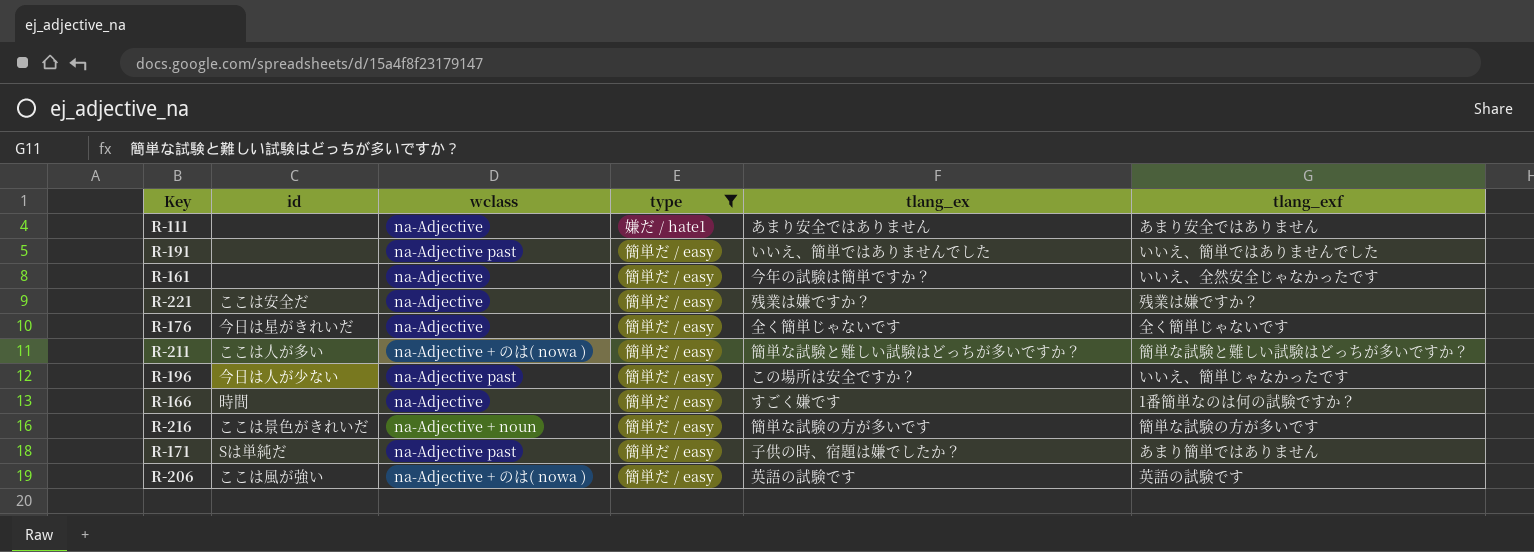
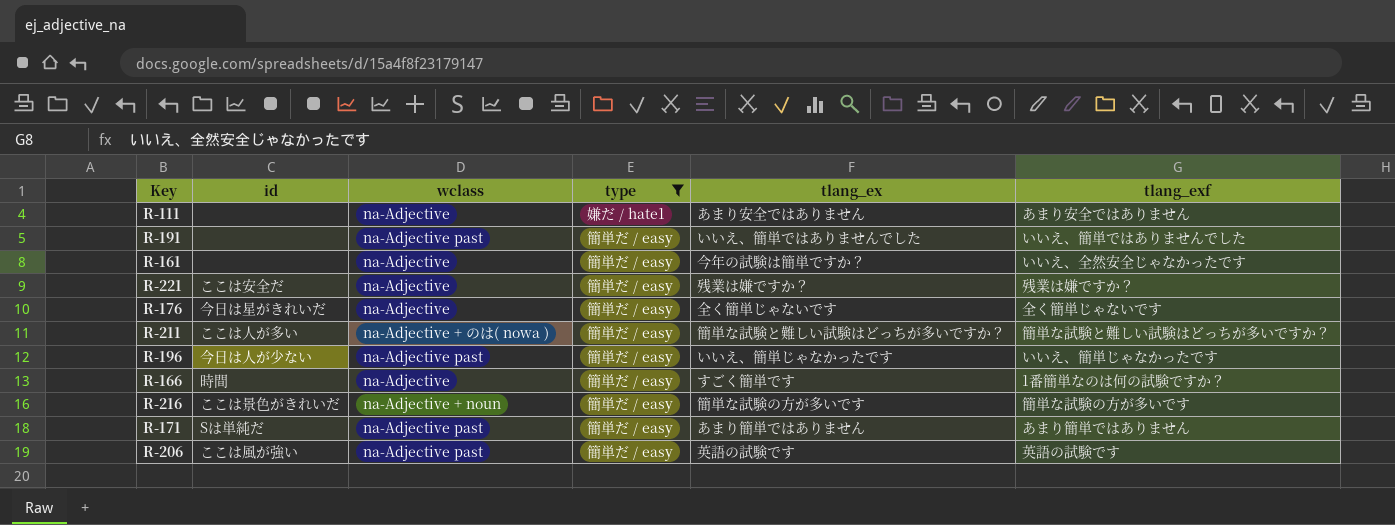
R-196 | tlang_ex: この場所は安全ですか？ -> いいえ、簡単じゃなかったです
R-166 | tlang_ex: すごく嫌です -> すごく簡単です
R-171 | tlang_ex: 子供の時、宿題は嫌でしたか？ -> あまり簡単ではありません
R-206 | wclass: na-Adjective + のは( nowa ) -> na-Adjective past

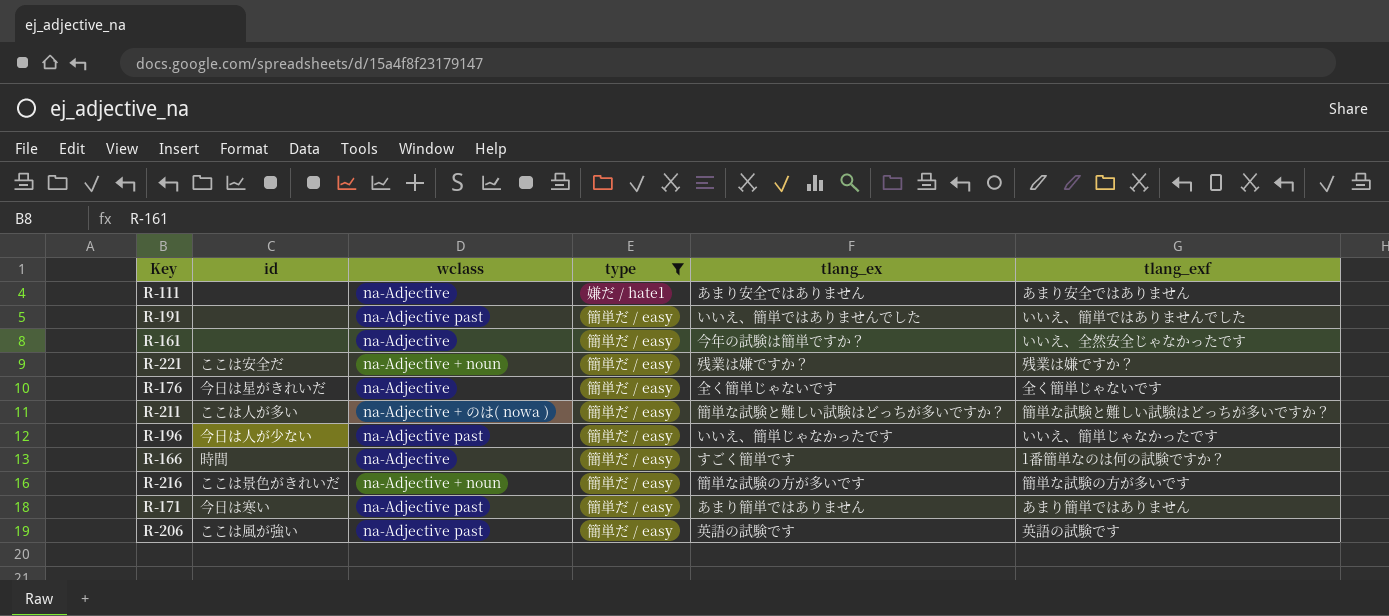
R-221 | wclass: na-Adjective -> na-Adjective + noun
R-171 | id: Sは単純だ -> 今日は寒い

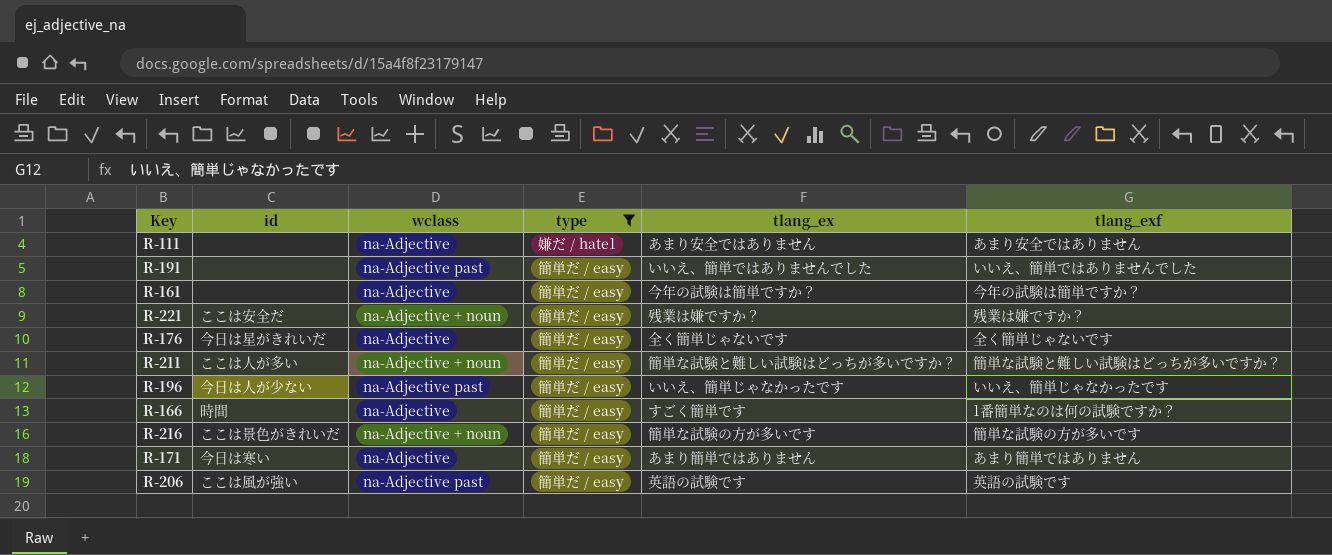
R-161 | tlang_exf: いいえ、全然安全じゃなかったです -> 今年の試験は簡単ですか？
R-211 | wclass: na-Adjective + のは( nowa ) -> na-Adjective + noun
R-171 | wclass: na-Adjective past -> na-Adjective

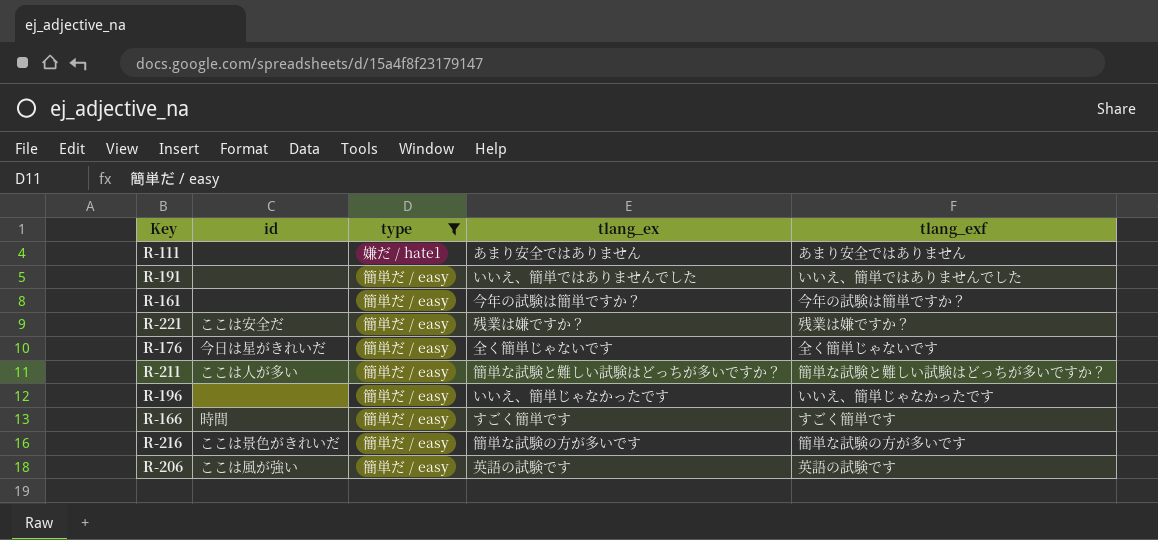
column wclass | position: 3 -> none
row R-171: 今日は寒い | na-Adjective | 簡単だ / easy | あまり簡単ではありません | あまり簡単ではありません -> none
R-196 | id: 今日は人が少ない -> none
R-166 | tlang_exf: 1番簡単なのは何の試験ですか？ -> すごく簡単です

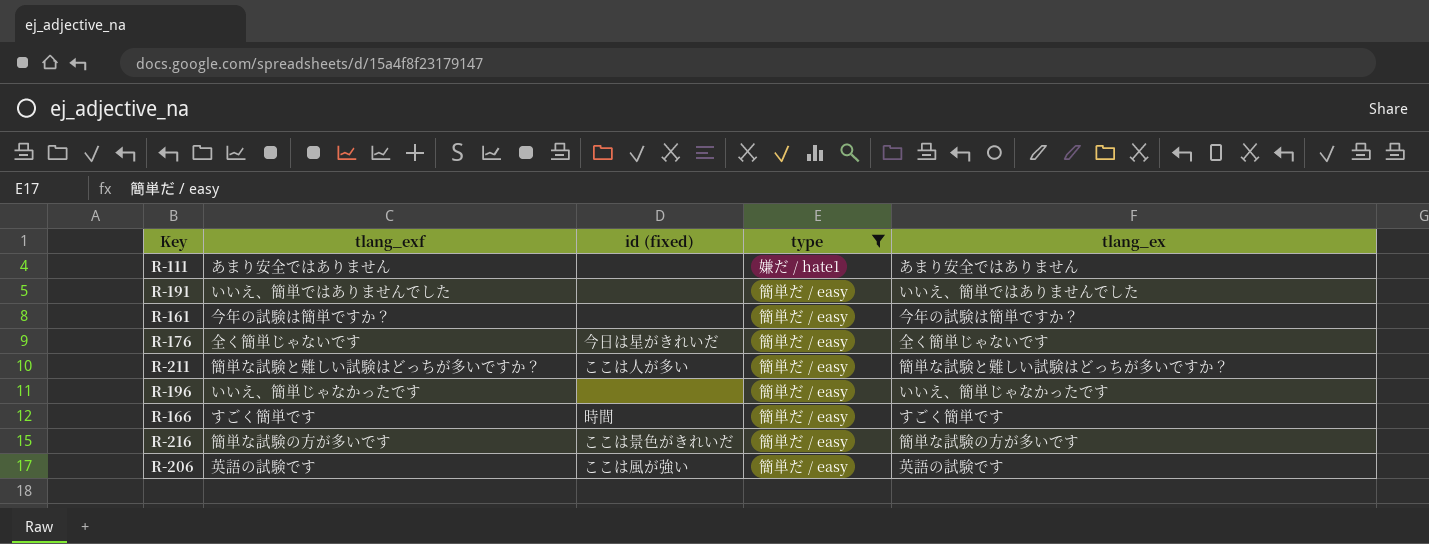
column tlang_exf | position: 5 -> 2
column name: id -> id (fixed)
row R-221: ここは安全だ | 簡単だ / easy | 残業は嫌ですか？ | 残業は嫌ですか？ -> none

